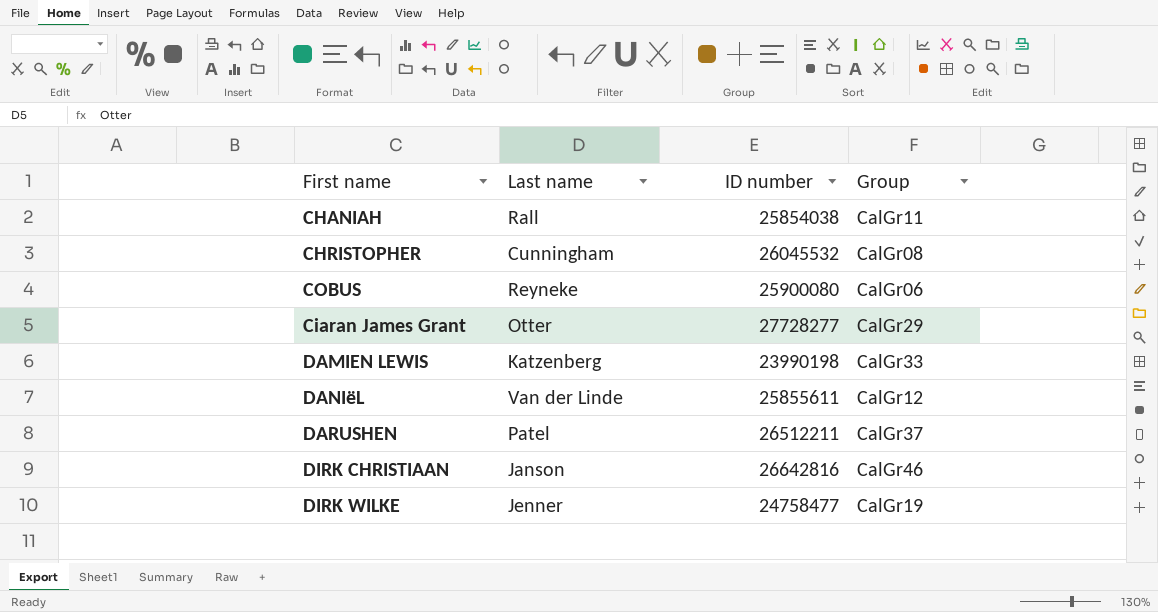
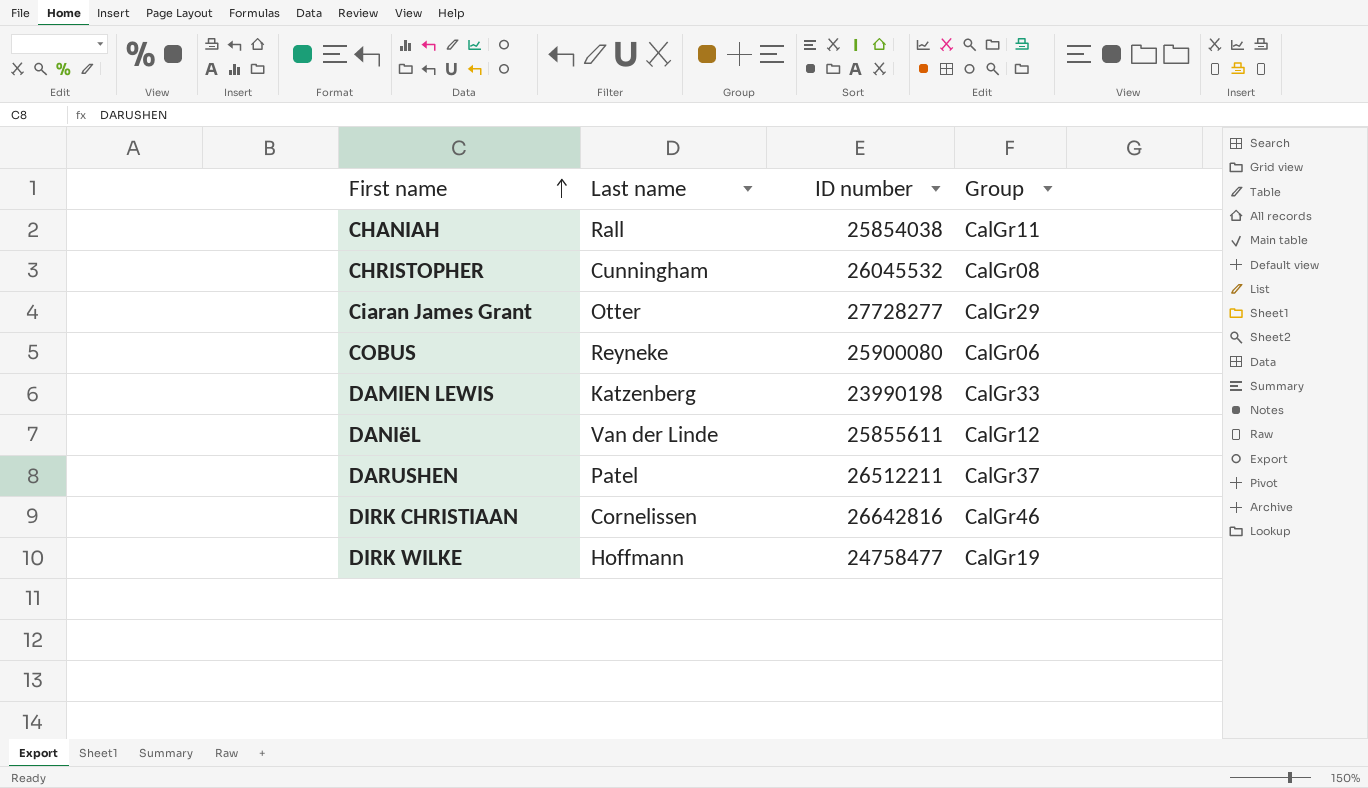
row order: none -> First name ascending
DIRK CHRISTIAAN | Last name: Janson -> Cornelissen
DIRK WILKE | Last name: Jenner -> Hoffmann

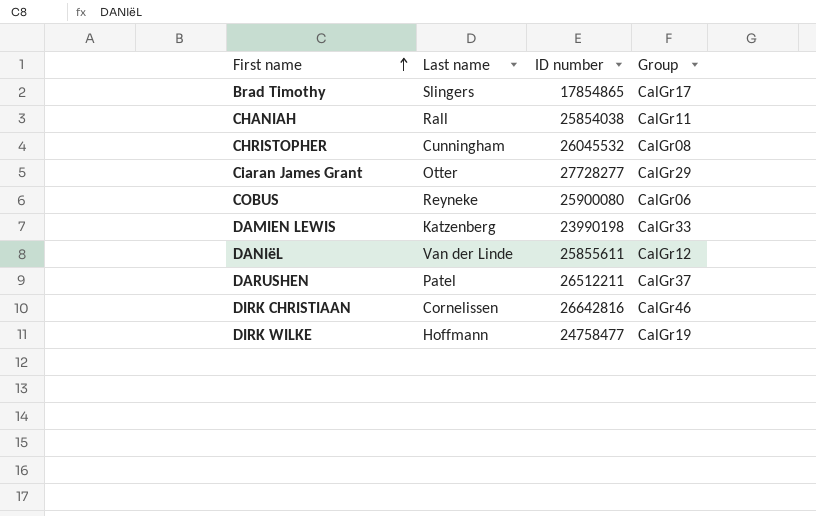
row Brad Timothy: none -> Slingers | 17854865 | CalGr17

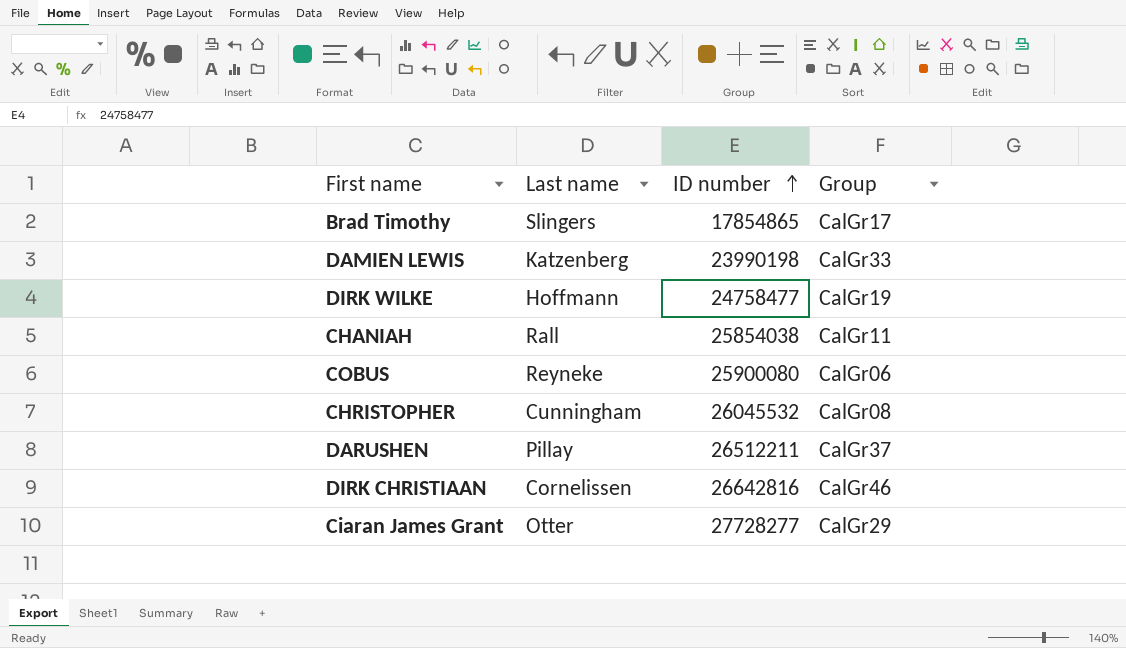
row order: First name ascending -> ID number ascending
row DANIëL: Van der Linde | 25855611 | CalGr12 -> none
DARUSHEN | Last name: Patel -> Pillay

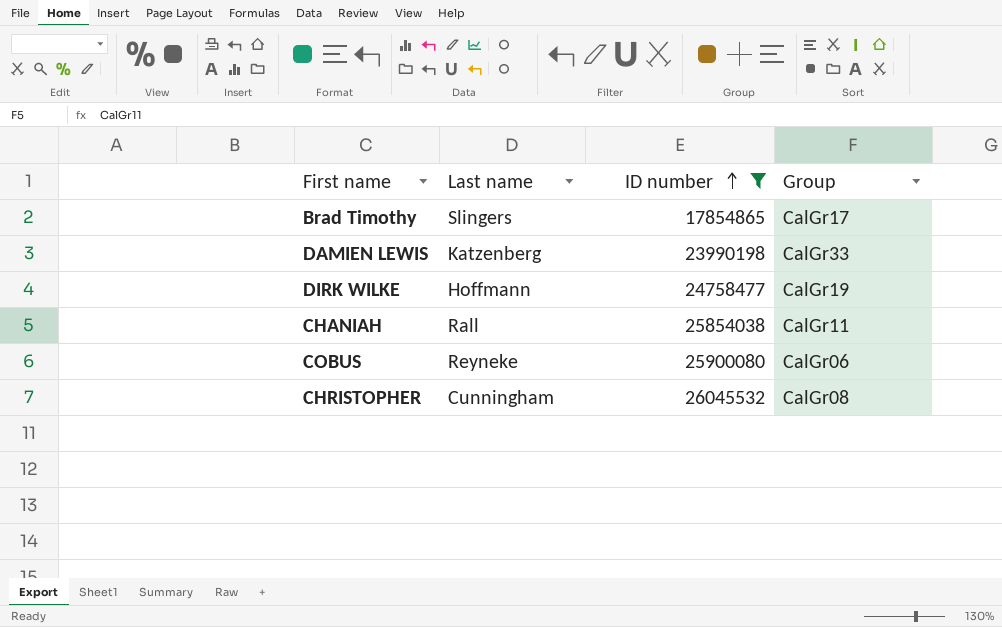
filter: none -> ID number <= 26045532

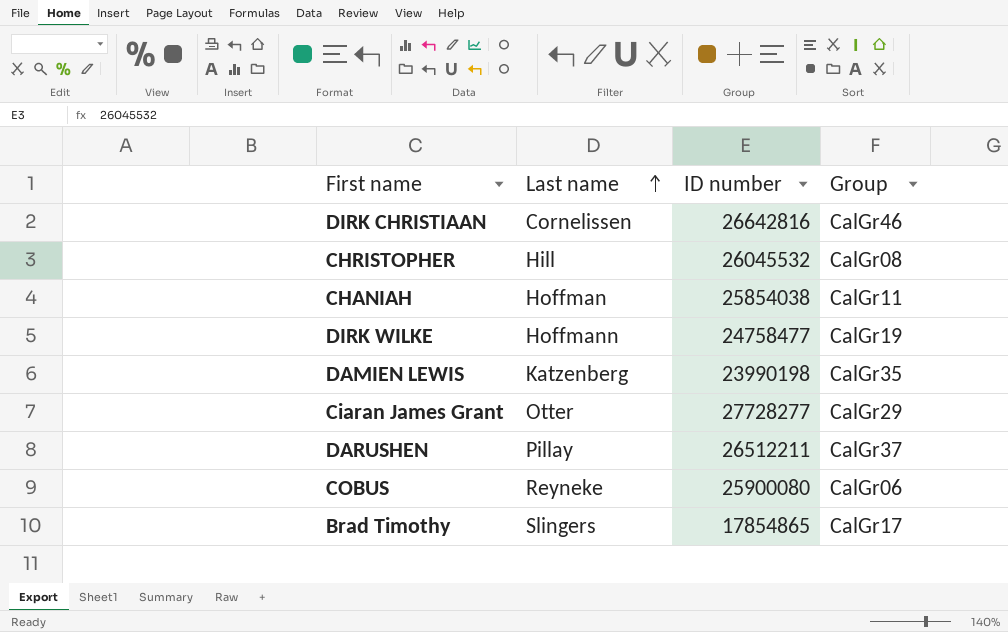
filter: ID number <= 26045532 -> none
row order: ID number ascending -> Last name ascending
CHRISTOPHER | Last name: Cunningham -> Hill
CHANIAH | Last name: Rall -> Hoffman
DAMIEN LEWIS | Group: CalGr33 -> CalGr35

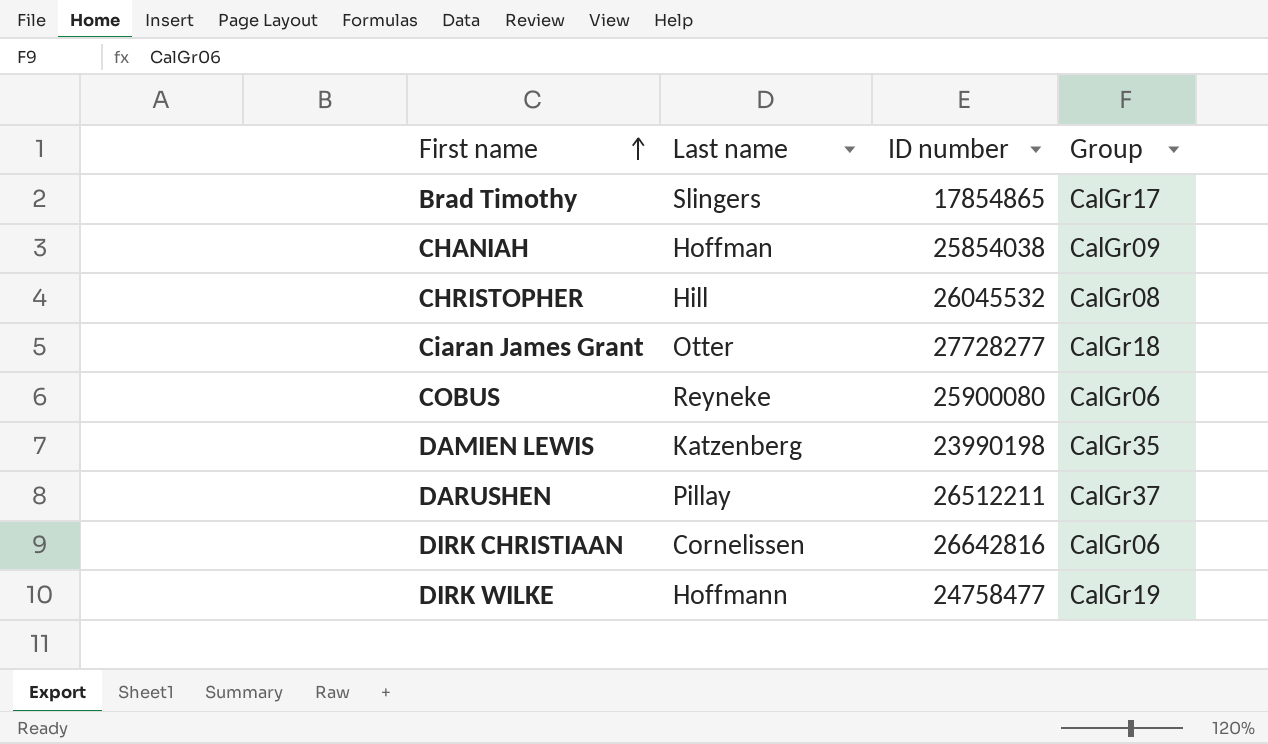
row order: Last name ascending -> First name ascending
CHANIAH | Group: CalGr11 -> CalGr09
Ciaran James Grant | Group: CalGr29 -> CalGr18
DIRK CHRISTIAAN | Group: CalGr46 -> CalGr06

